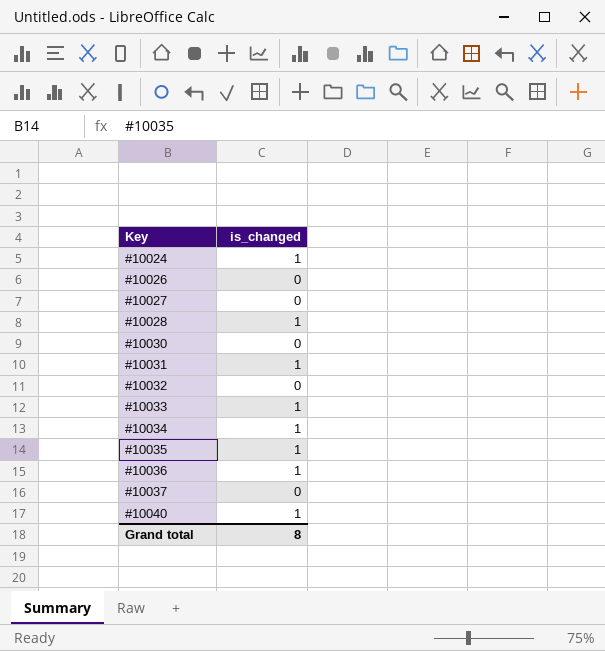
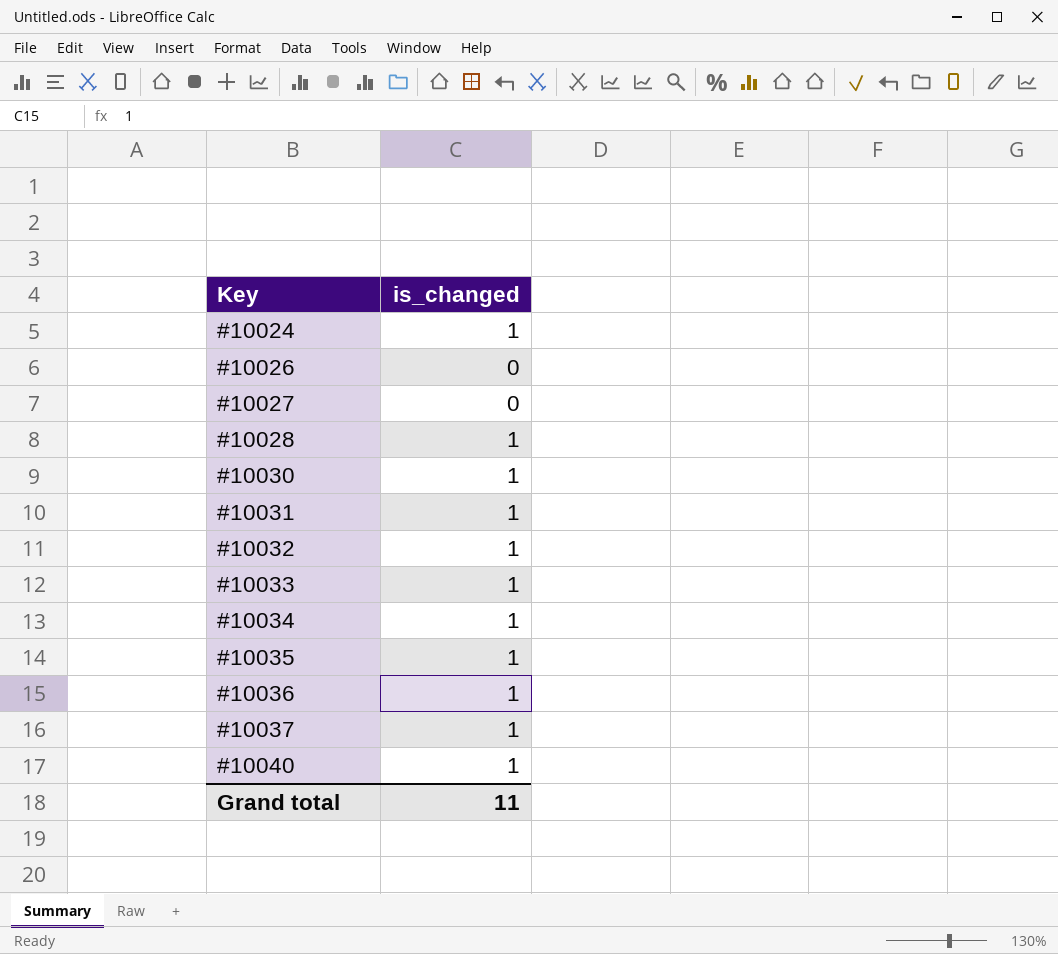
#10030 | is_changed: 0 -> 1
#10032 | is_changed: 0 -> 1
#10037 | is_changed: 0 -> 1
Grand total | is_changed: 8 -> 11

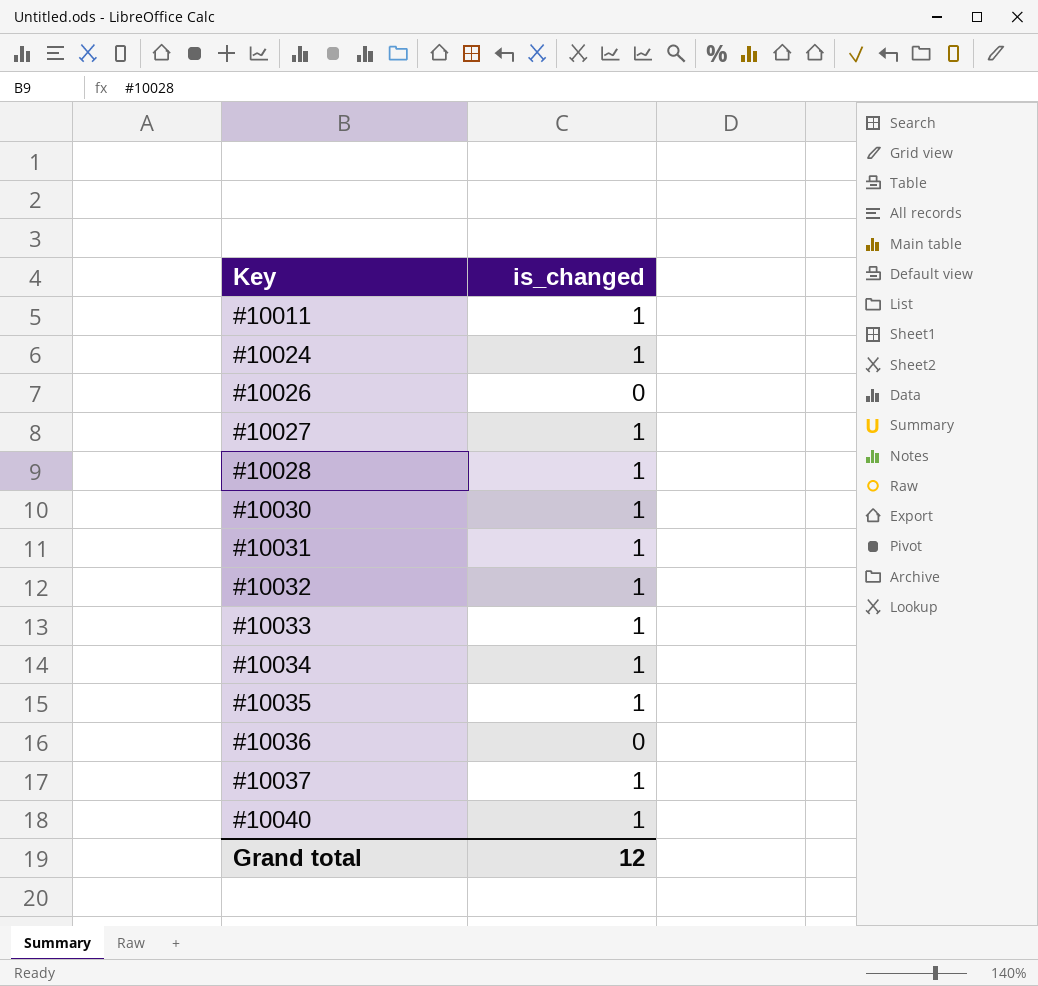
row #10011: none -> 1
#10027 | is_changed: 0 -> 1
#10036 | is_changed: 1 -> 0
Grand total | is_changed: 11 -> 12

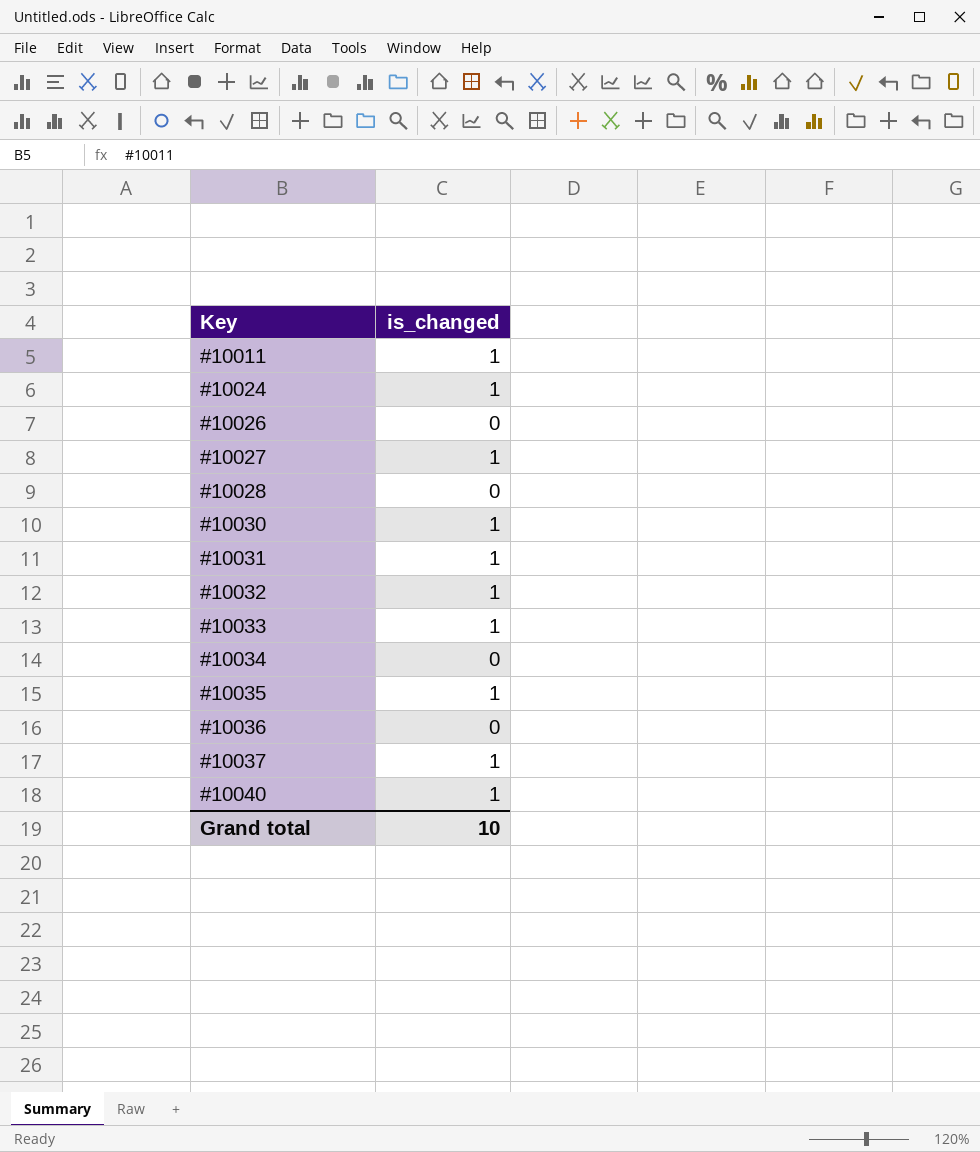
#10028 | is_changed: 1 -> 0
#10034 | is_changed: 1 -> 0
Grand total | is_changed: 12 -> 10

